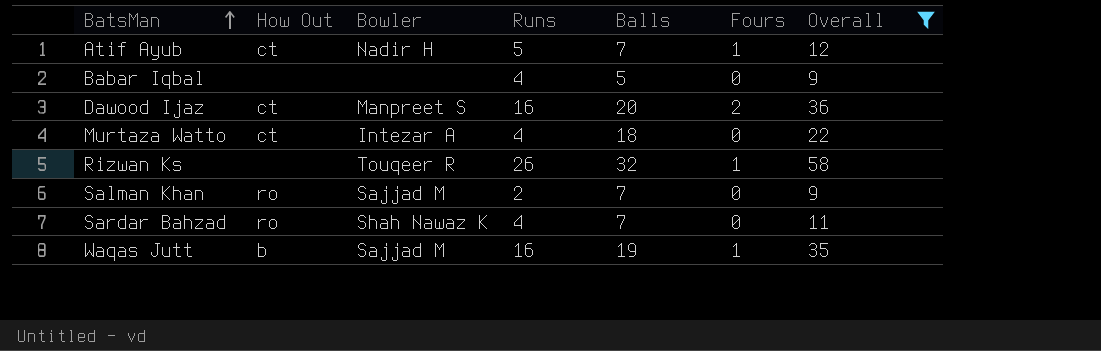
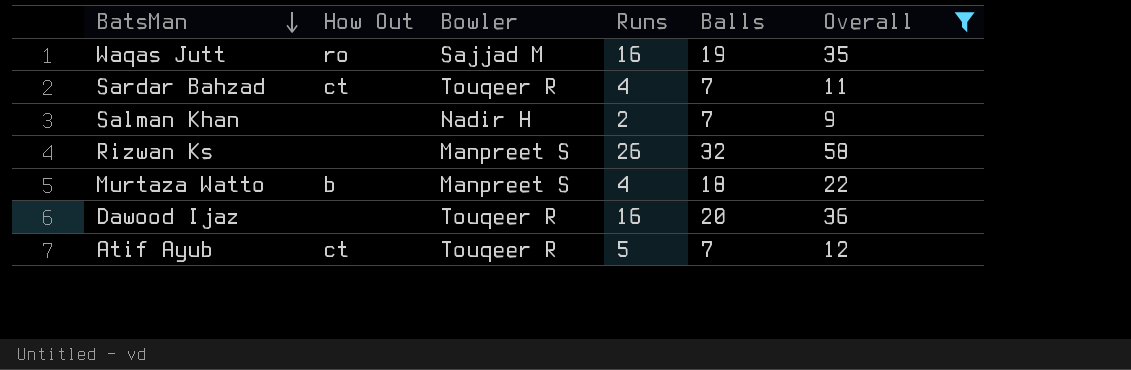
row order: BatsMan ascending -> BatsMan descending
column Fours | position: 6 -> none
row Babar Iqbal: none | none | 4 | 5 | 0 | 9 -> none
Waqas Jutt | How Out: b -> ro
Sardar Bahzad | How Out: ro -> ct
Sardar Bahzad | Bowler: Shah Nawaz K -> Touqeer R
Salman Khan | How Out: ro -> none
Salman Khan | Bowler: Sajjad M -> Nadir H
Rizwan Ks | Bowler: Touqeer R -> Manpreet S
Murtaza Watto | How Out: ct -> b
Murtaza Watto | Bowler: Intezar A -> Manpreet S
Dawood Ijaz | How Out: ct -> none
Dawood Ijaz | Bowler: Manpreet S -> Touqeer R
Atif Ayub | Bowler: Nadir H -> Touqeer R

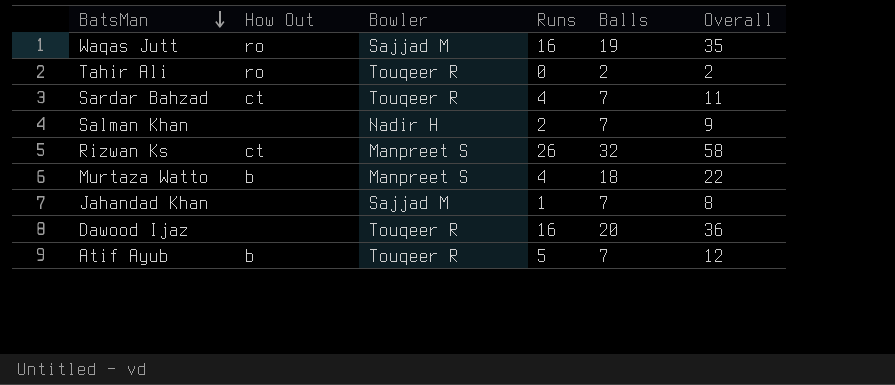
filter: Overall >= 9 -> none
Rizwan Ks | How Out: none -> ct
Atif Ayub | How Out: ct -> b

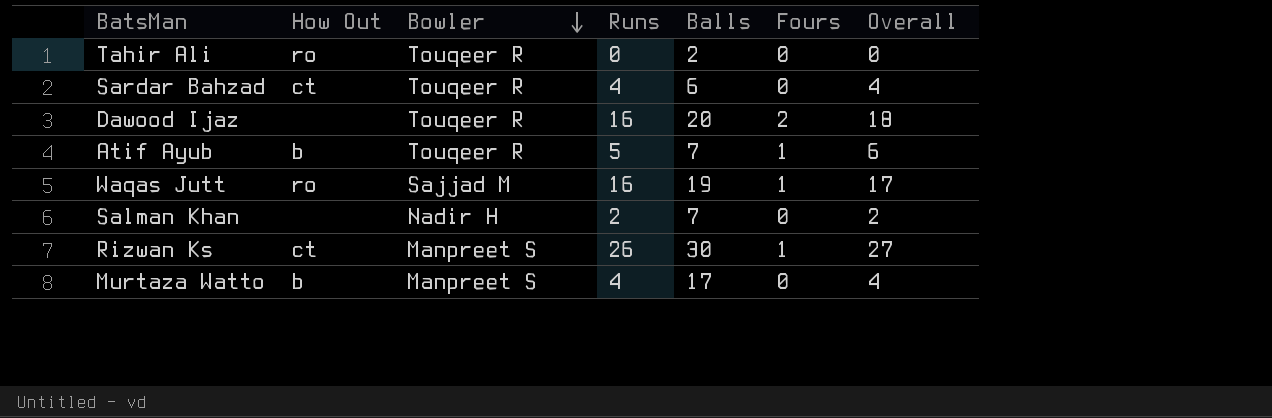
row order: BatsMan descending -> Bowler descending
column Fours | position: none -> 6
column Overall | formula: [Runs] + [Balls] -> [Runs] + [Fours]
row Jahandad Khan: none | Sajjad M | 1 | 7 | 8 -> none
Sardar Bahzad | Balls: 7 -> 6
Rizwan Ks | Balls: 32 -> 30
Murtaza Watto | Balls: 18 -> 17

